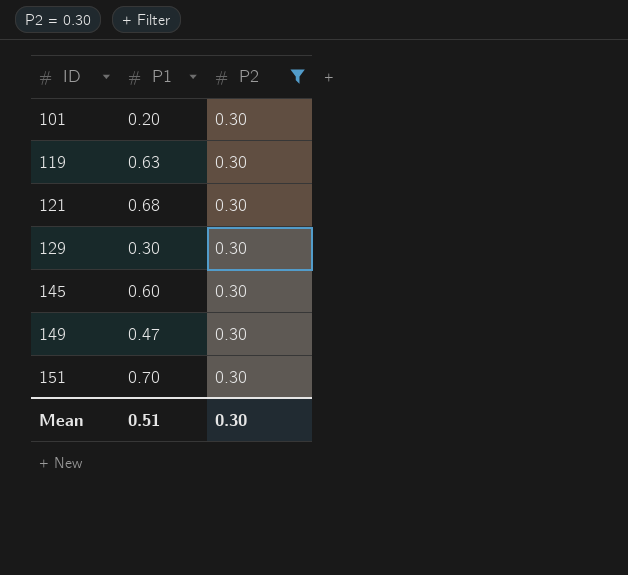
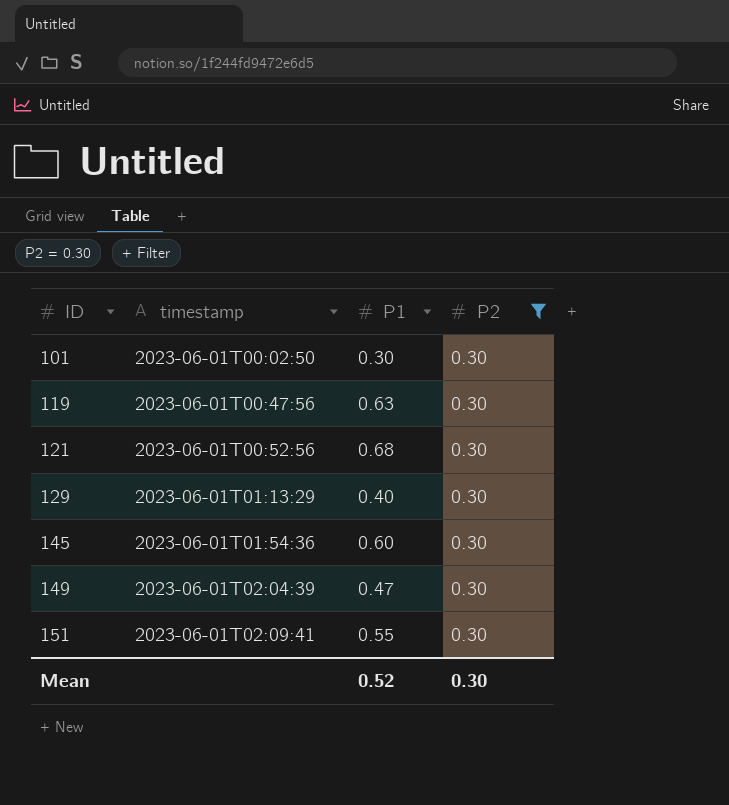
column timestamp | position: none -> 2
101 | P1: 0.20 -> 0.30
129 | P1: 0.30 -> 0.40
151 | P1: 0.70 -> 0.55
Mean | P1: 0.51 -> 0.52

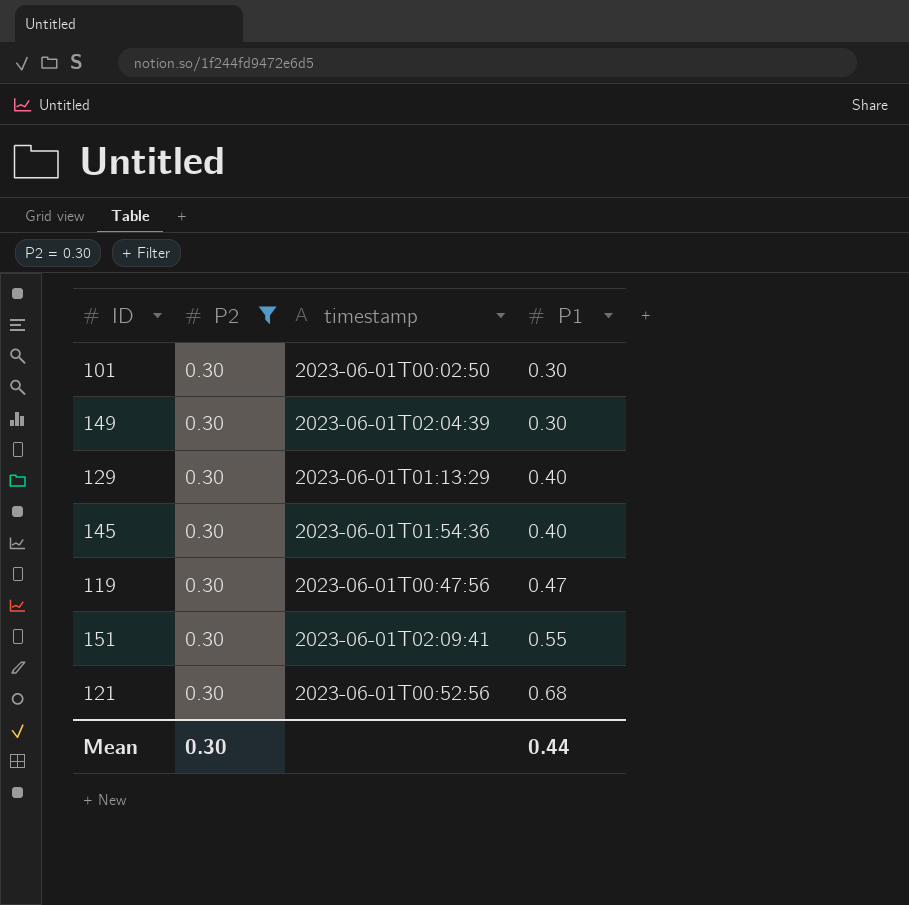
row order: ID ascending -> P1 ascending
column P2 | position: 4 -> 2
149 | P1: 0.47 -> 0.30
145 | P1: 0.60 -> 0.40
119 | P1: 0.63 -> 0.47
Mean | P1: 0.52 -> 0.44

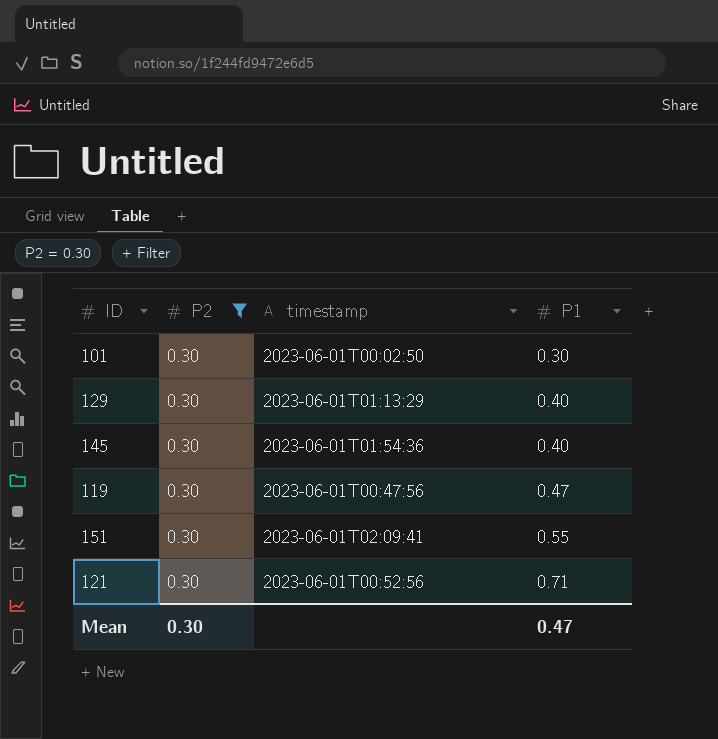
row 149: 0.30 | 2023-06-01T02:04:39 | 0.30 -> none
121 | P1: 0.68 -> 0.71
Mean | P1: 0.44 -> 0.47

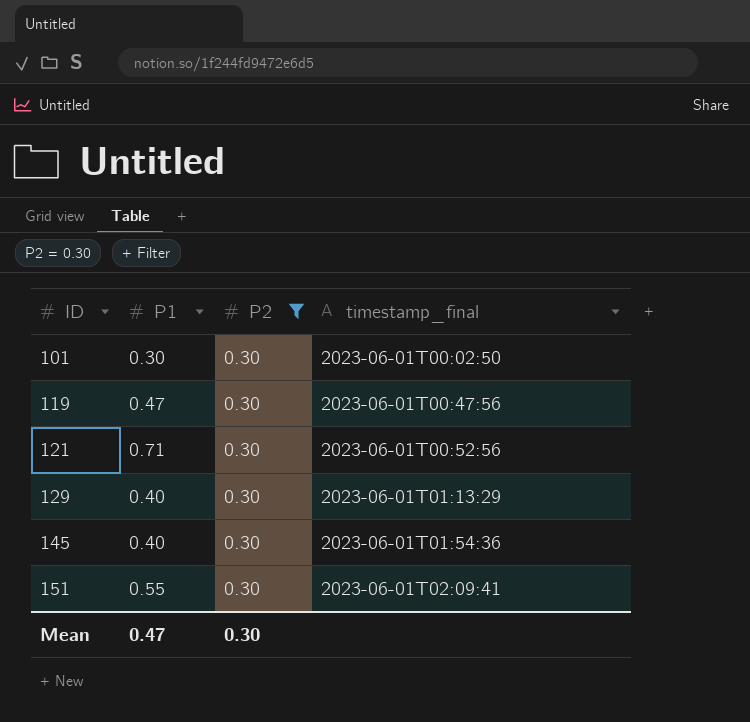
row order: P1 ascending -> ID ascending
column P1 | position: 4 -> 2
column name: timestamp -> timestamp_final

